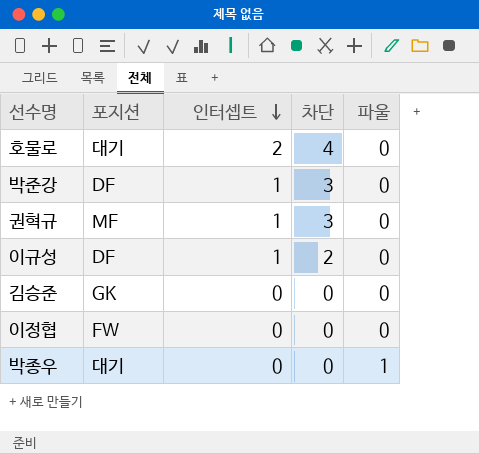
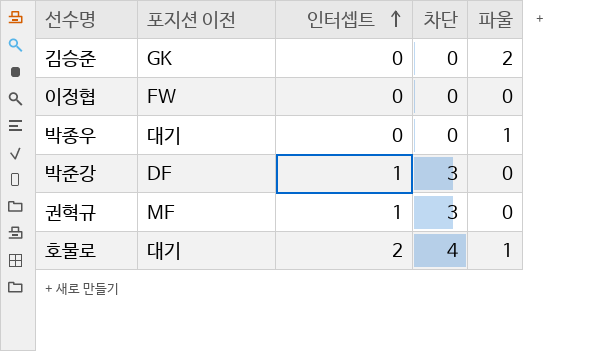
row order: 인터셉트 descending -> 인터셉트 ascending
column name: 포지션 -> 포지션 이전
row 이규성: DF | 1 | 2 | 0 -> none
김승준 | 파울: 0 -> 2
호물로 | 파울: 0 -> 1

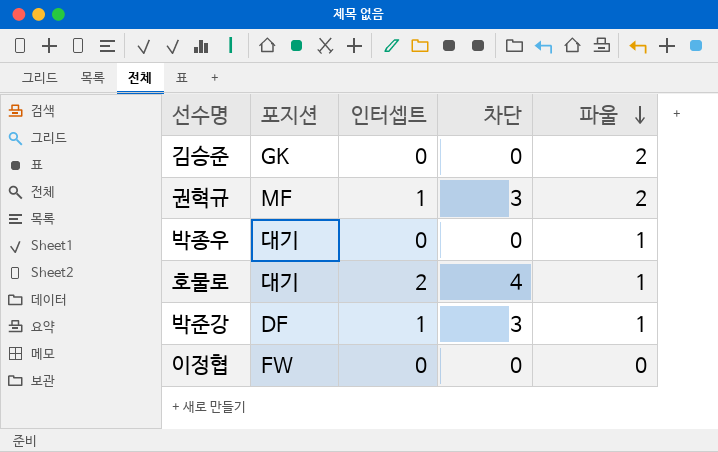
row order: 인터셉트 ascending -> 파울 descending
column name: 포지션 이전 -> 포지션
권혁규 | 파울: 0 -> 2
박준강 | 파울: 0 -> 1

